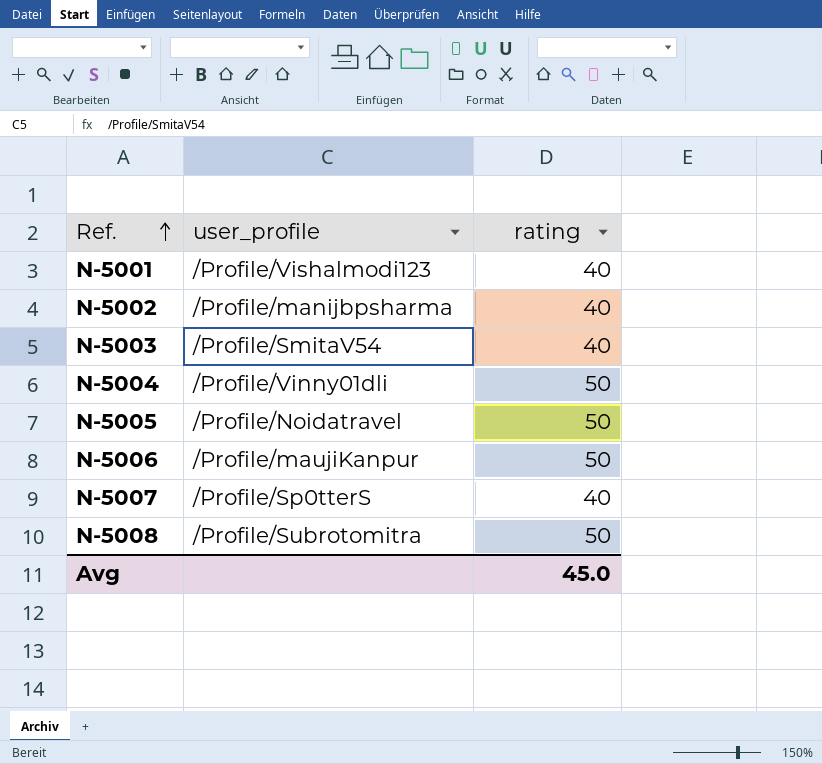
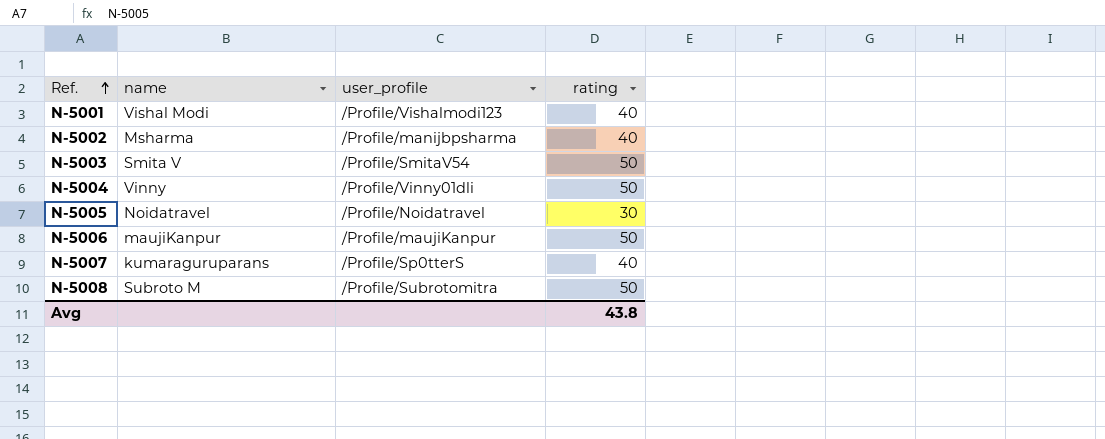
column name | position: none -> 2
N-5003 | rating: 40 -> 50
N-5005 | rating: 50 -> 30
Avg | rating: 45.0 -> 43.8

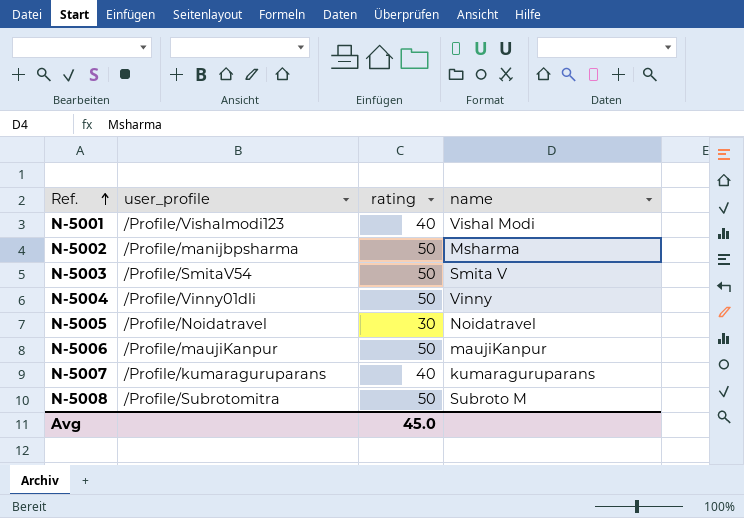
column name | position: 2 -> 4
N-5002 | rating: 40 -> 50
N-5007 | user_profile: /Profile/Sp0tterS -> /Profile/kumaraguruparans
Avg | rating: 43.8 -> 45.0

